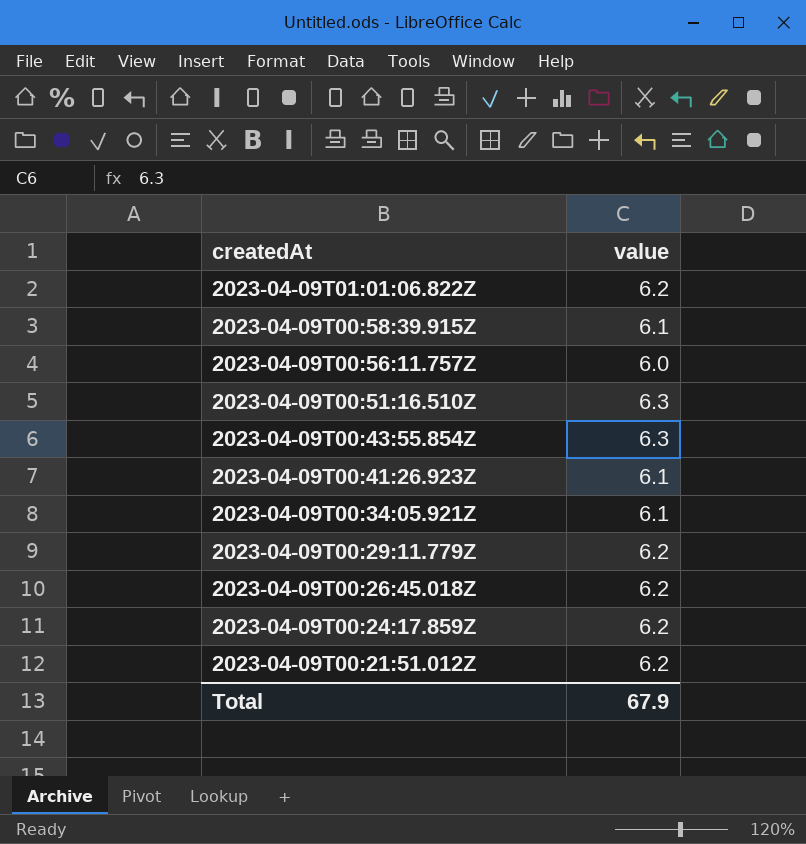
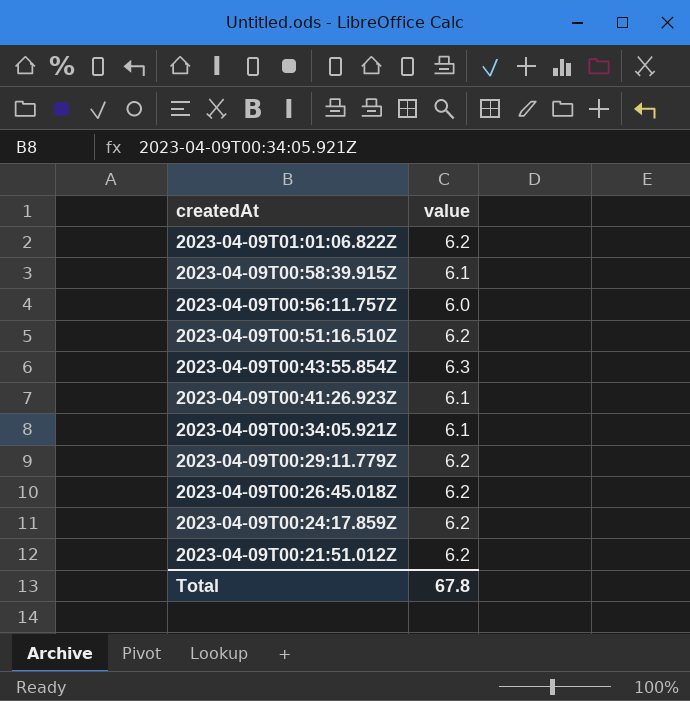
2023-04-09T00:51:16.510Z | value: 6.3 -> 6.2
Total | value: 67.9 -> 67.8

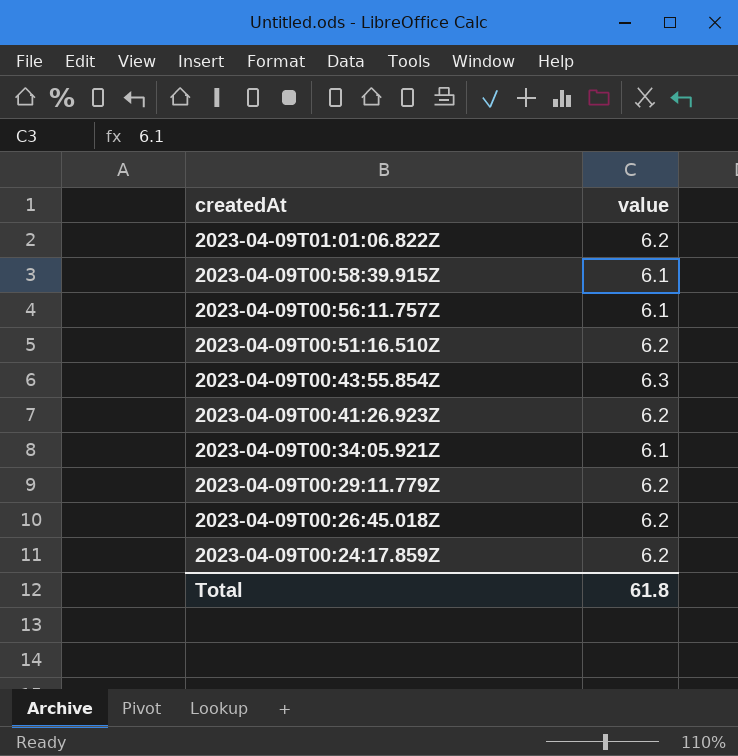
row 2023-04-09T00:21:51.012Z: 6.2 -> none
2023-04-09T00:56:11.757Z | value: 6.0 -> 6.1
2023-04-09T00:41:26.923Z | value: 6.1 -> 6.2
Total | value: 67.8 -> 61.8

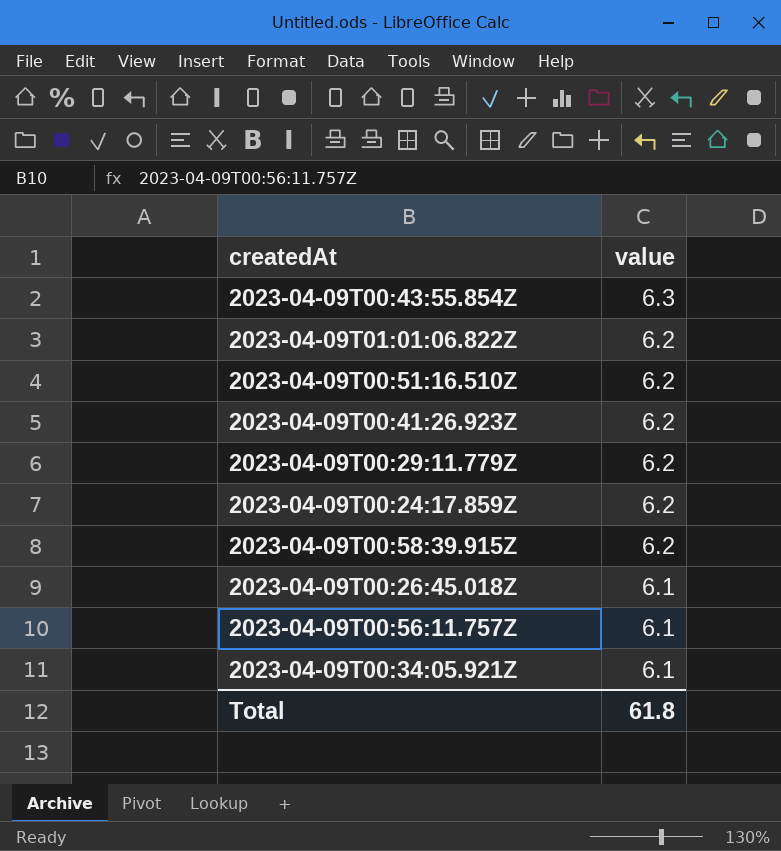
row order: createdAt descending -> value descending
2023-04-09T00:58:39.915Z | value: 6.1 -> 6.2
2023-04-09T00:26:45.018Z | value: 6.2 -> 6.1

